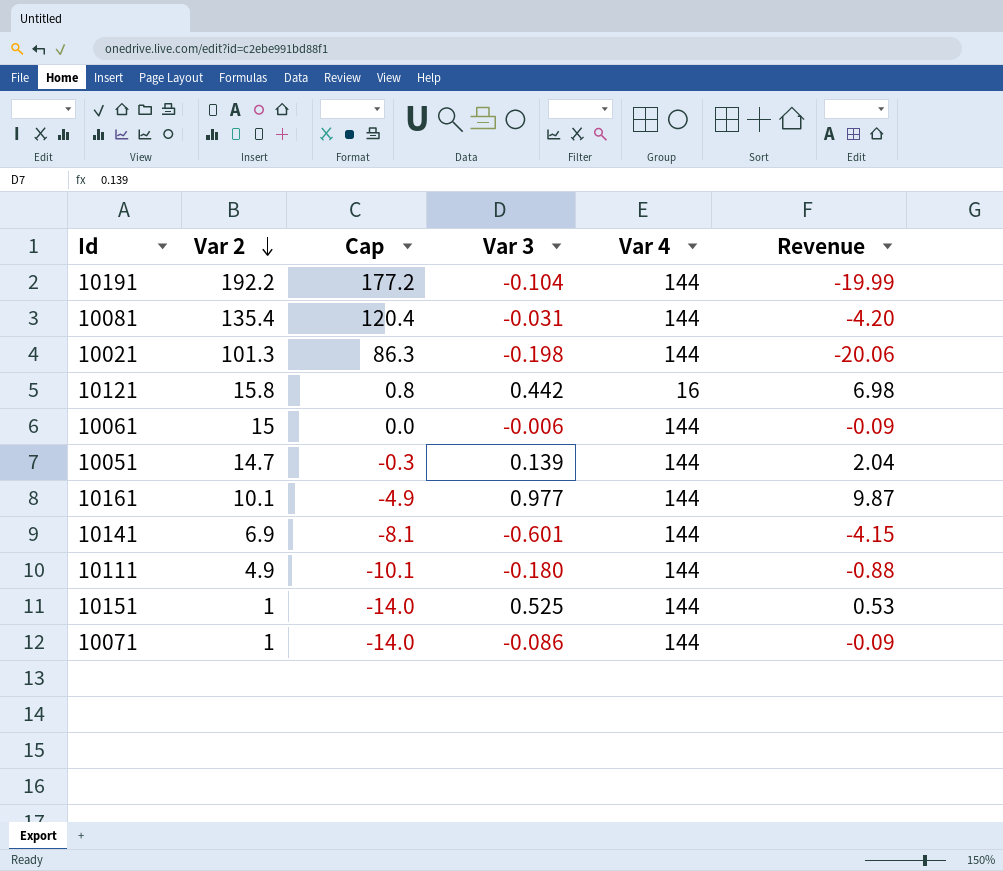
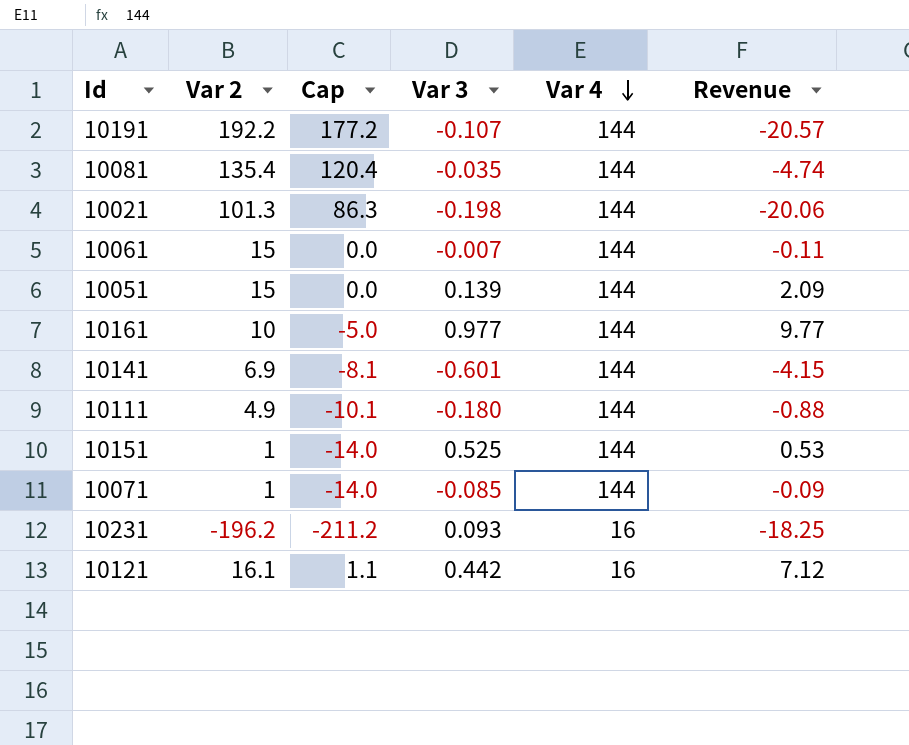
row order: Var 2 descending -> Var 4 descending
10191 | Var 3: -0.104 -> -0.107
10191 | Revenue: -19.99 -> -20.57
10081 | Var 3: -0.031 -> -0.035
10081 | Revenue: -4.20 -> -4.74
10061 | Var 3: -0.006 -> -0.007
10061 | Revenue: -0.09 -> -0.11
10051 | Var 2: 14.7 -> 15
10051 | Cap: -0.3 -> 0.0
10051 | Revenue: 2.04 -> 2.09
10161 | Var 2: 10.1 -> 10
10161 | Cap: -4.9 -> -5.0
10161 | Revenue: 9.87 -> 9.77
10071 | Var 3: -0.086 -> -0.085
row 10231: none -> -196.2 | -211.2 | 0.093 | 16 | -18.25
10121 | Var 2: 15.8 -> 16.1
10121 | Cap: 0.8 -> 1.1
10121 | Revenue: 6.98 -> 7.12

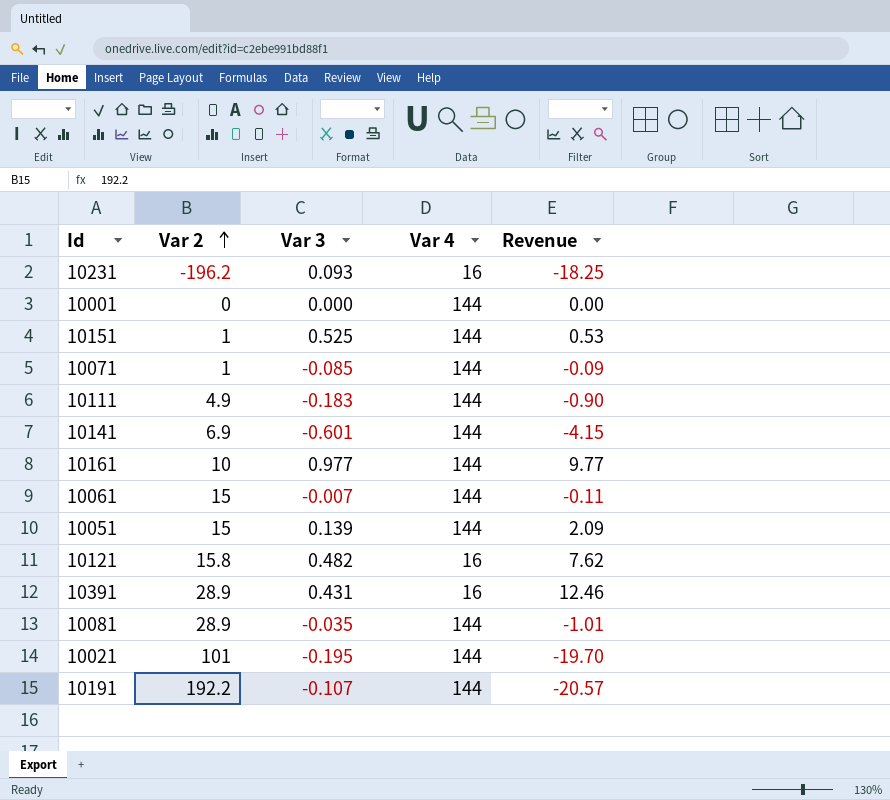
row order: Var 4 descending -> Var 2 ascending
column Cap | formula: [Var 2] - 15 -> none
row 10001: none -> 0 | 0.000 | 144 | 0.00
10111 | Var 3: -0.180 -> -0.183
10111 | Revenue: -0.88 -> -0.90
10121 | Var 2: 16.1 -> 15.8
10121 | Var 3: 0.442 -> 0.482
10121 | Revenue: 7.12 -> 7.62
row 10391: none -> 28.9 | 0.431 | 16 | 12.46
10081 | Var 2: 135.4 -> 28.9
10081 | Revenue: -4.74 -> -1.01
10021 | Var 2: 101.3 -> 101
10021 | Var 3: -0.198 -> -0.195
10021 | Revenue: -20.06 -> -19.70

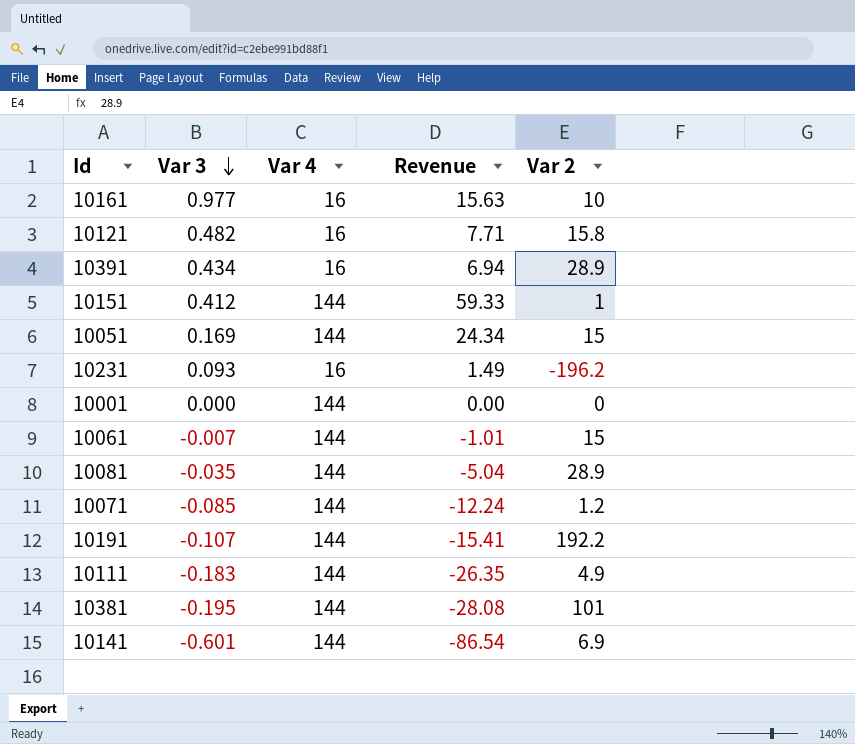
row order: Var 2 ascending -> Var 3 descending
column Revenue | formula: [Var 2] * [Var 3] -> [Var 3] * [Var 4]
column Var 2 | position: 2 -> 5
row 10021: 101 | -0.195 | 144 | -19.70 -> none
10161 | Var 4: 144 -> 16
10391 | Var 3: 0.431 -> 0.434
10151 | Var 3: 0.525 -> 0.412
10051 | Var 3: 0.139 -> 0.169
10071 | Var 2: 1 -> 1.2
row 10381: none -> -0.195 | 144 | -28.08 | 101

